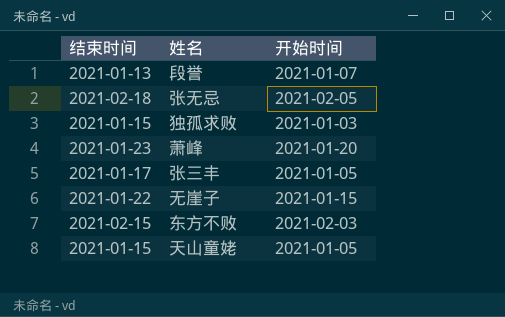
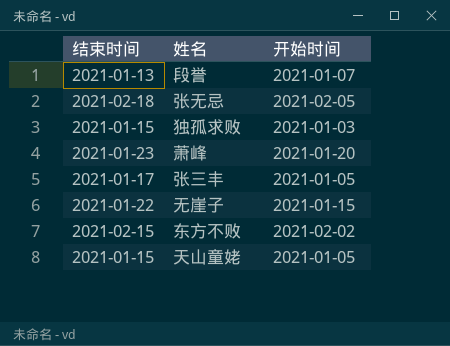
东方不败 | 开始时间: 2021-02-03 -> 2021-02-02

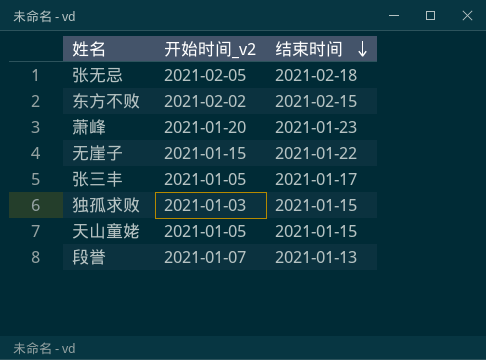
row order: none -> 结束时间 descending
column name: 开始时间 -> 开始时间_v2
column 结束时间 | position: 1 -> 3

